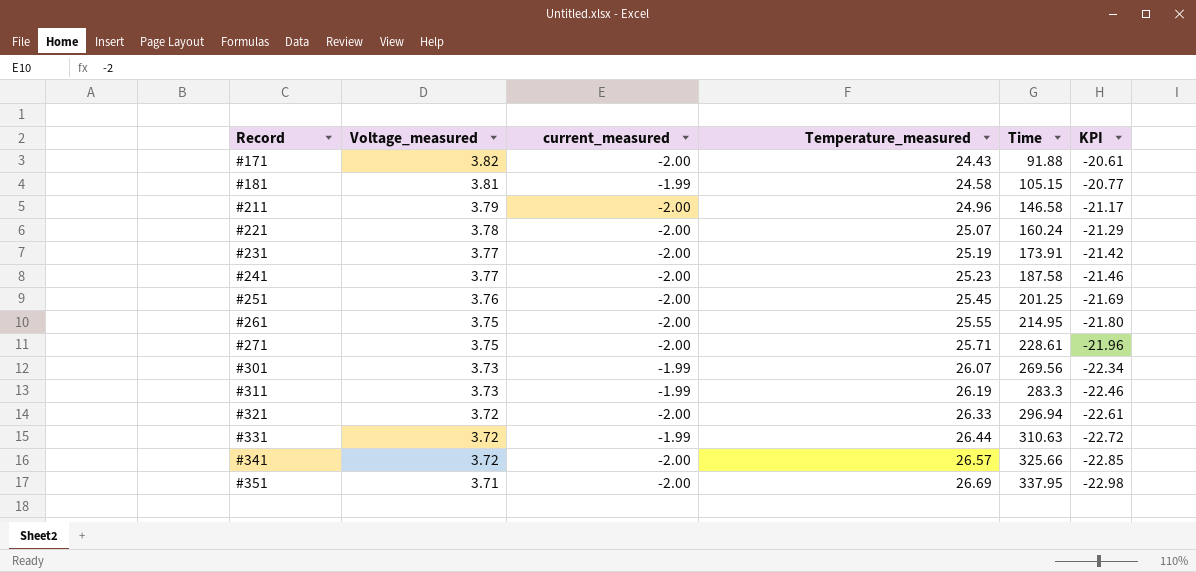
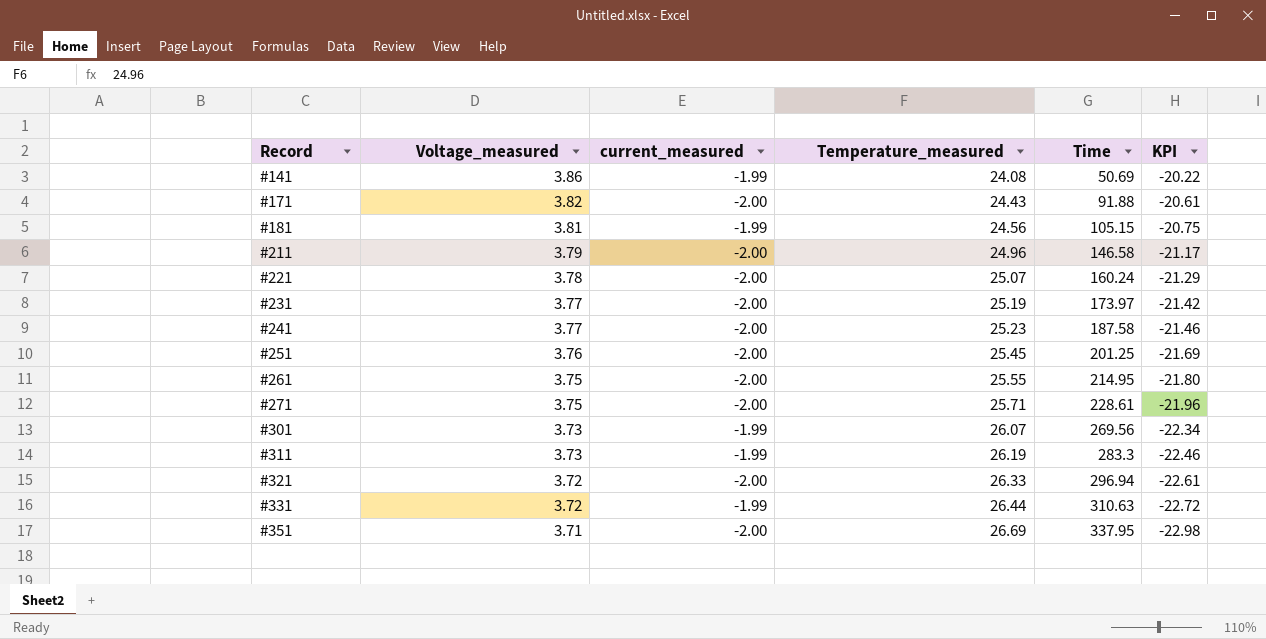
row #341: 3.72 | -2.00 | 26.57 | 325.66 | -22.85 -> none
row #141: none -> 3.86 | -1.99 | 24.08 | 50.69 | -20.22
#181 | Temperature_measured: 24.58 -> 24.56
#181 | KPI: -20.77 -> -20.75
#231 | Time: 173.91 -> 173.97

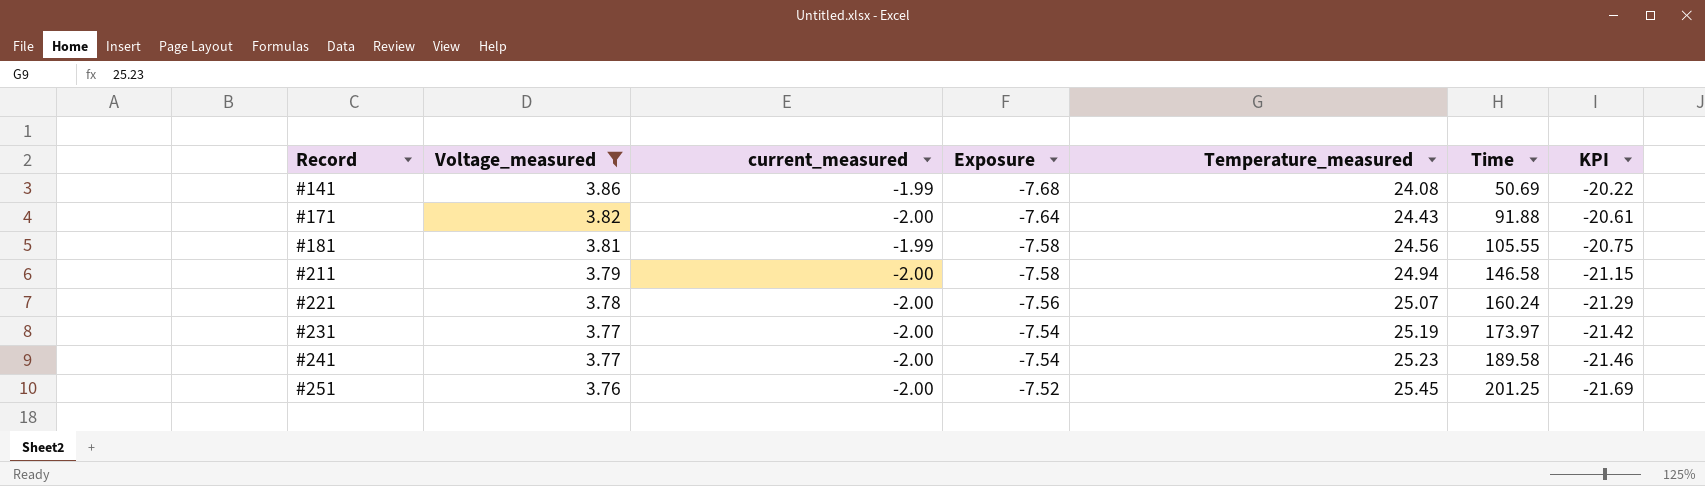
filter: none -> Voltage_measured >= 3.76
column Exposure | formula: none -> [Voltage_measured] * [current_measured]
#181 | Time: 105.15 -> 105.55
#211 | Temperature_measured: 24.96 -> 24.94
#211 | KPI: -21.17 -> -21.15
#241 | Time: 187.58 -> 189.58

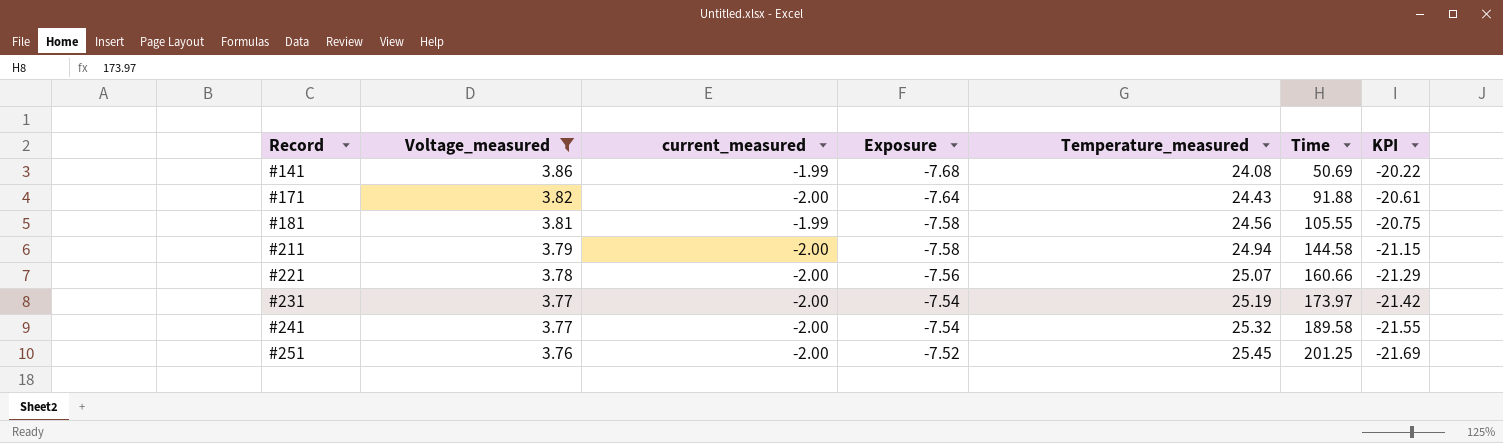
#211 | Time: 146.58 -> 144.58
#221 | Time: 160.24 -> 160.66
#241 | Temperature_measured: 25.23 -> 25.32
#241 | KPI: -21.46 -> -21.55

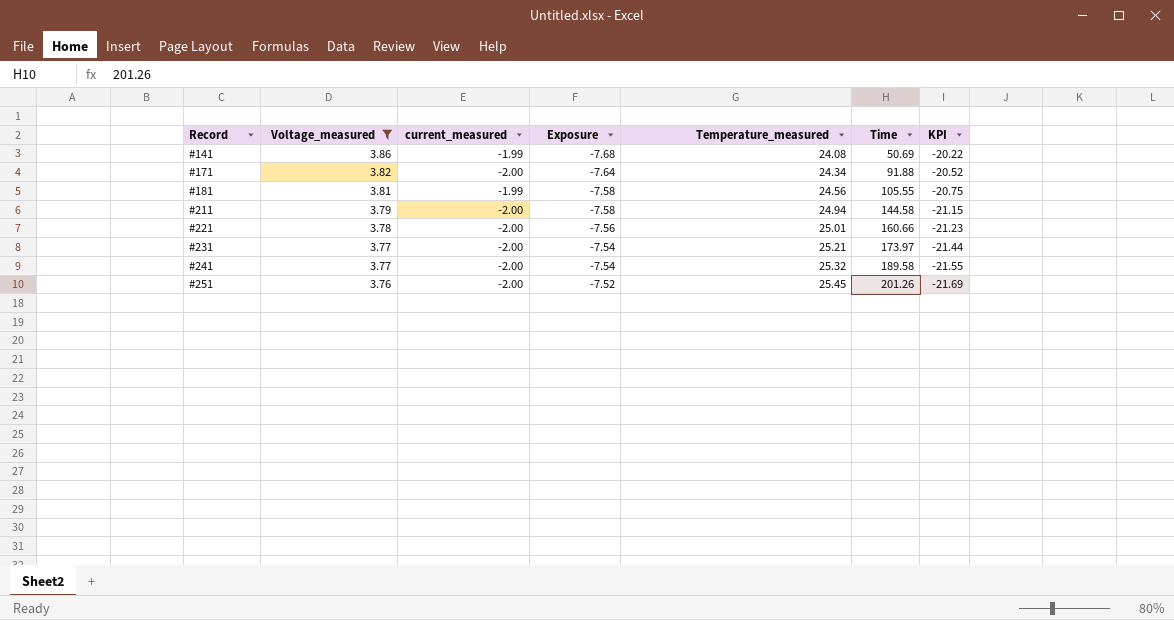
#171 | Temperature_measured: 24.43 -> 24.34
#171 | KPI: -20.61 -> -20.52
#221 | Temperature_measured: 25.07 -> 25.01
#221 | KPI: -21.29 -> -21.23
#231 | Temperature_measured: 25.19 -> 25.21
#231 | KPI: -21.42 -> -21.44
#251 | Time: 201.25 -> 201.26

